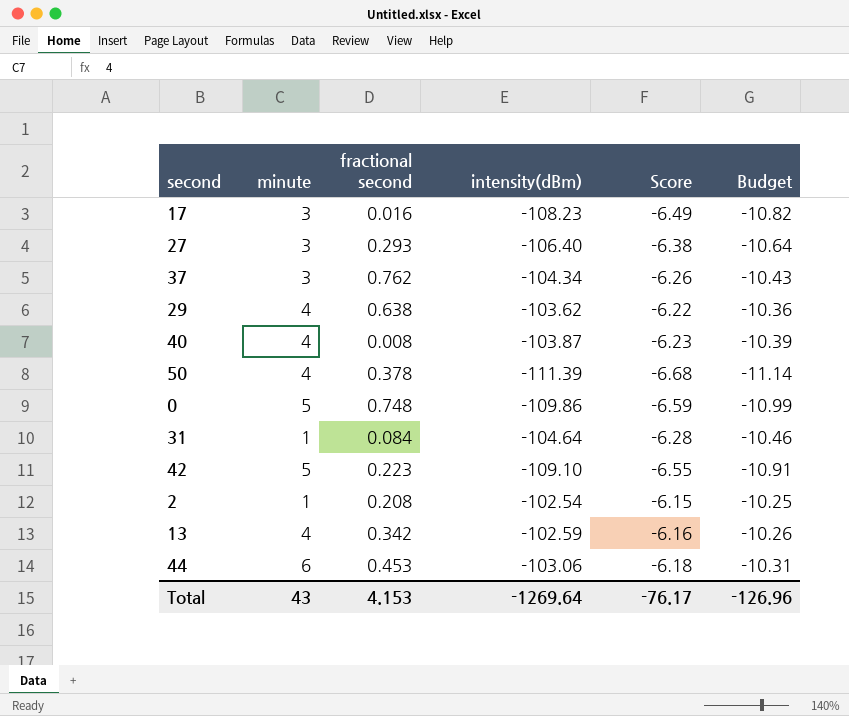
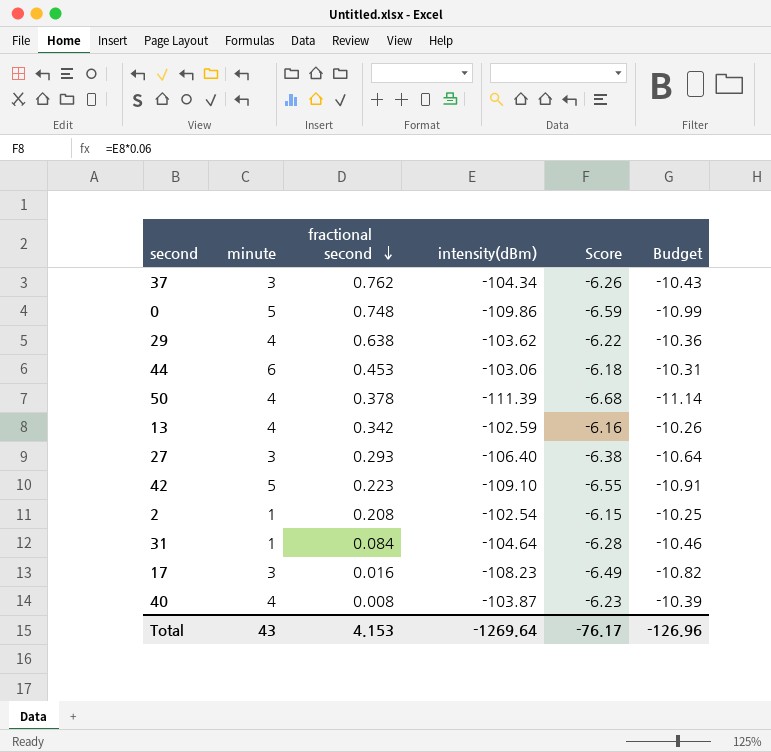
row order: none -> fractional second descending

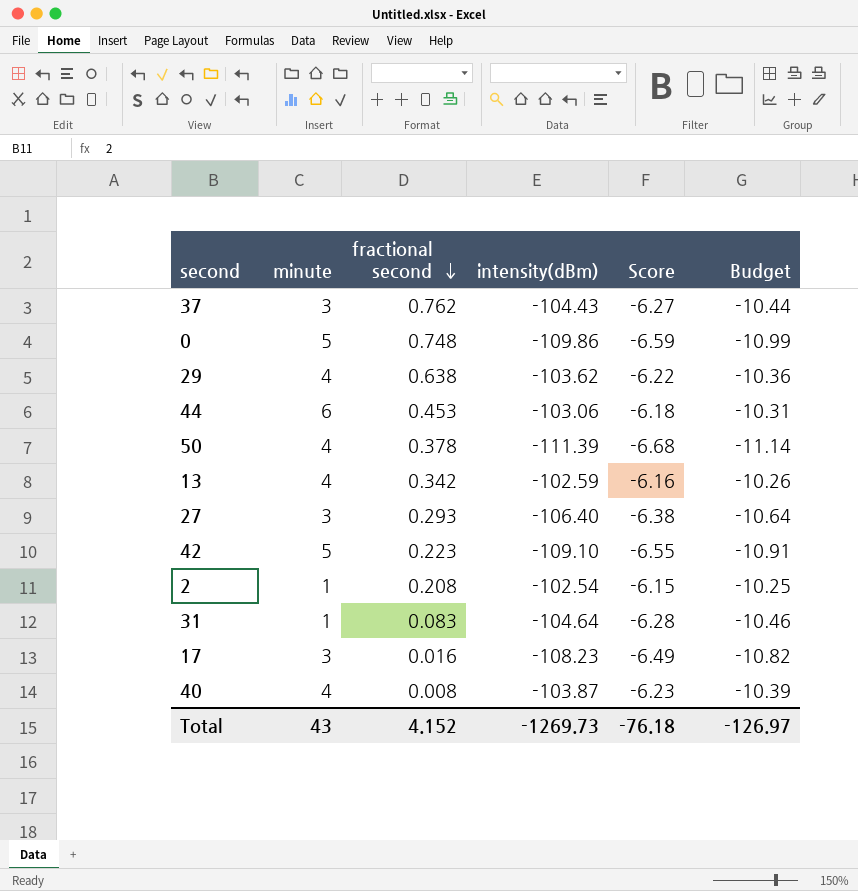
37 | intensity(dBm): -104.34 -> -104.43
37 | Score: -6.26 -> -6.27
37 | Budget: -10.43 -> -10.44
31 | fractional second: 0.084 -> 0.083
Total | fractional second: 4.153 -> 4.152
Total | intensity(dBm): -1269.64 -> -1269.73
Total | Score: -76.17 -> -76.18
Total | Budget: -126.96 -> -126.97

